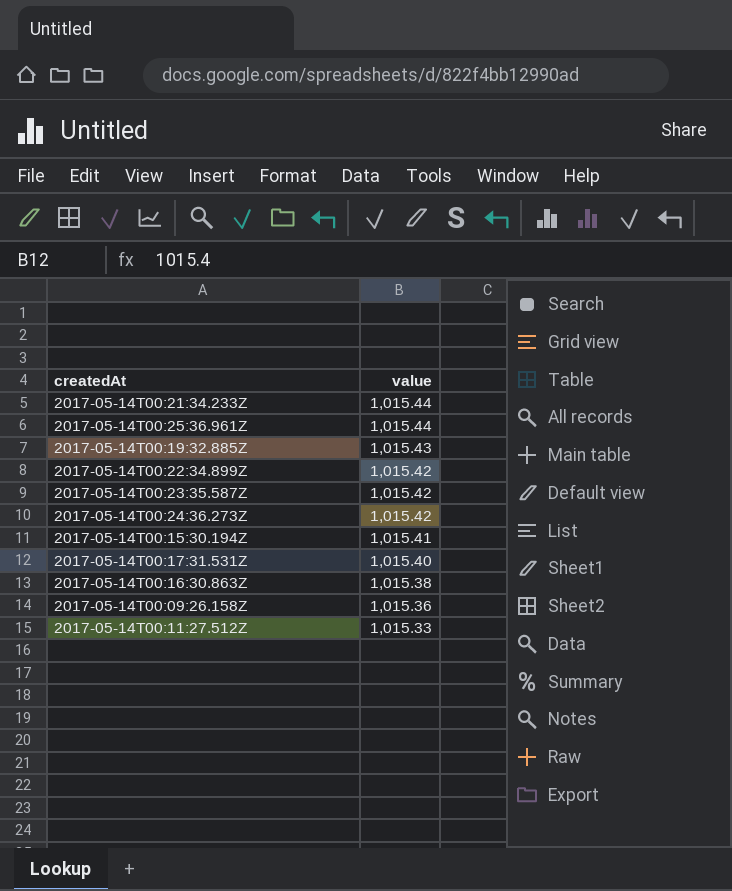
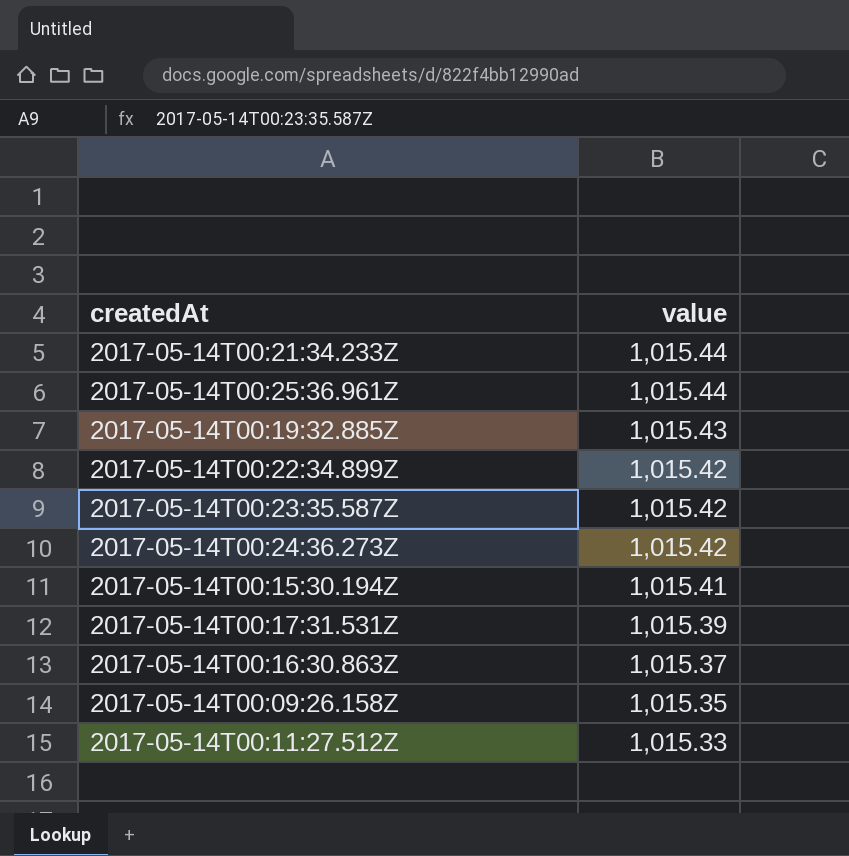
2017-05-14T00:17:31.531Z | value: 1,015.40 -> 1,015.39
2017-05-14T00:16:30.863Z | value: 1,015.38 -> 1,015.37
2017-05-14T00:09:26.158Z | value: 1,015.36 -> 1,015.35

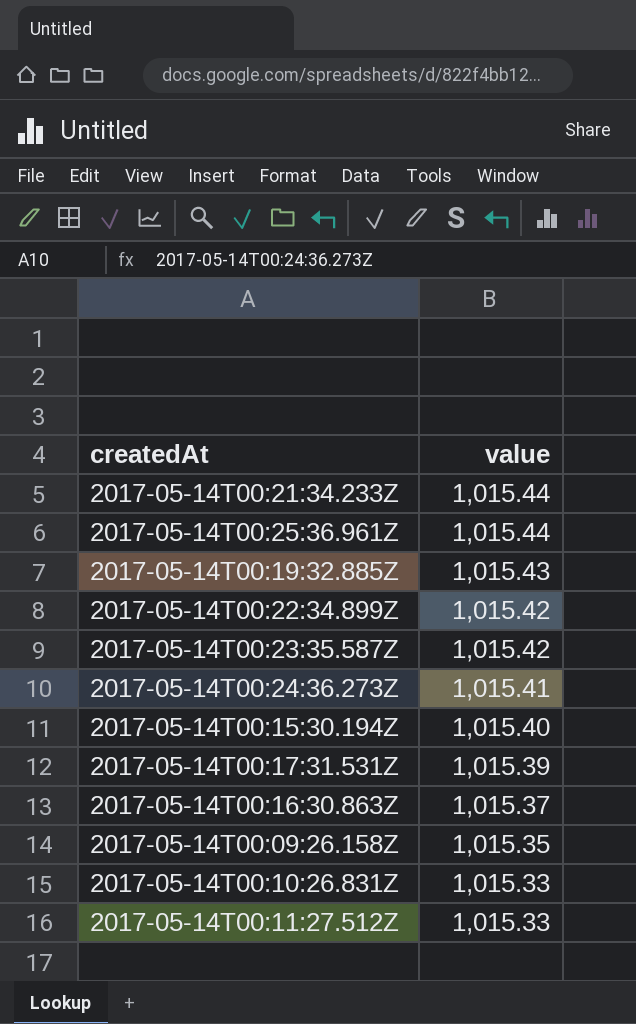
2017-05-14T00:24:36.273Z | value: 1,015.42 -> 1,015.41
2017-05-14T00:15:30.194Z | value: 1,015.41 -> 1,015.40
row 2017-05-14T00:10:26.831Z: none -> 1,015.33

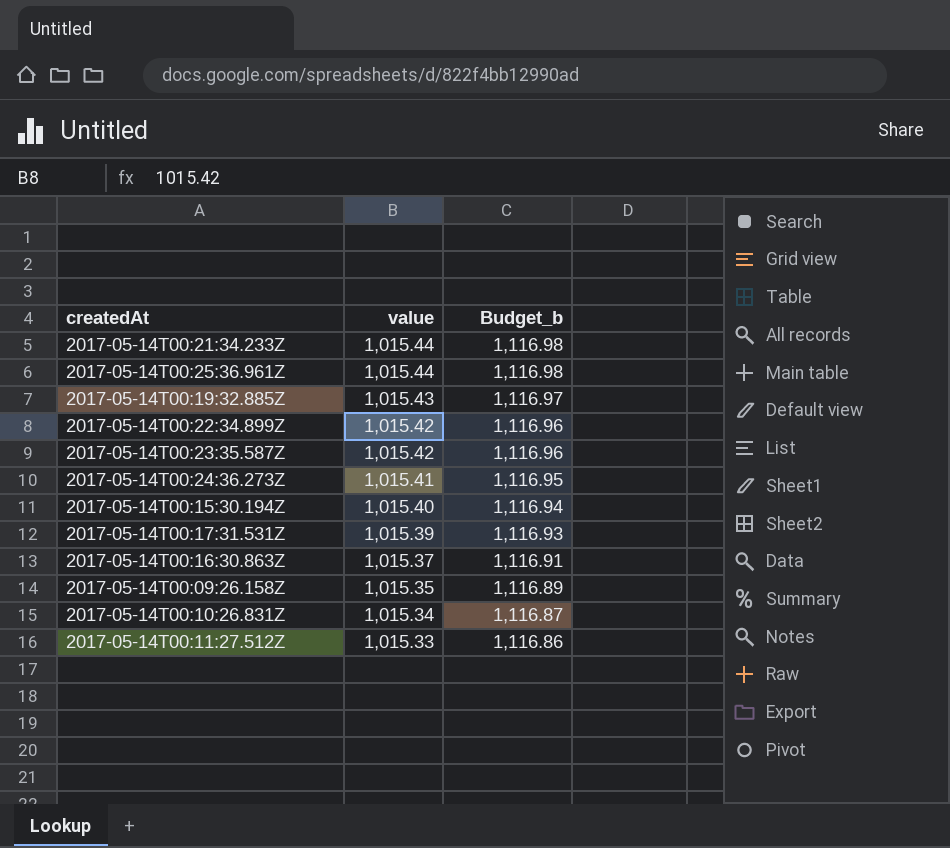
column Budget_b | formula: none -> [value] * 1.1
2017-05-14T00:10:26.831Z | value: 1,015.33 -> 1,015.34

